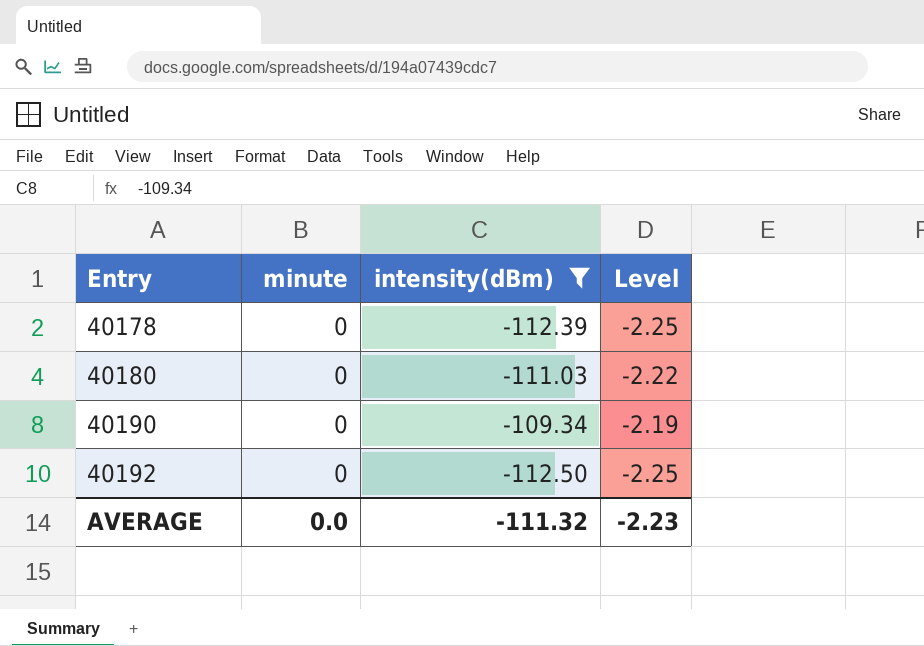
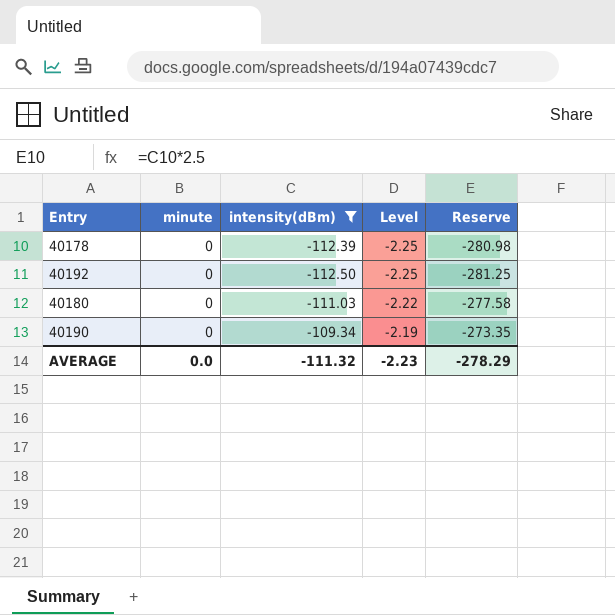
row order: Entry ascending -> Level ascending
column Reserve | formula: none -> [intensity(dBm)] * 2.5

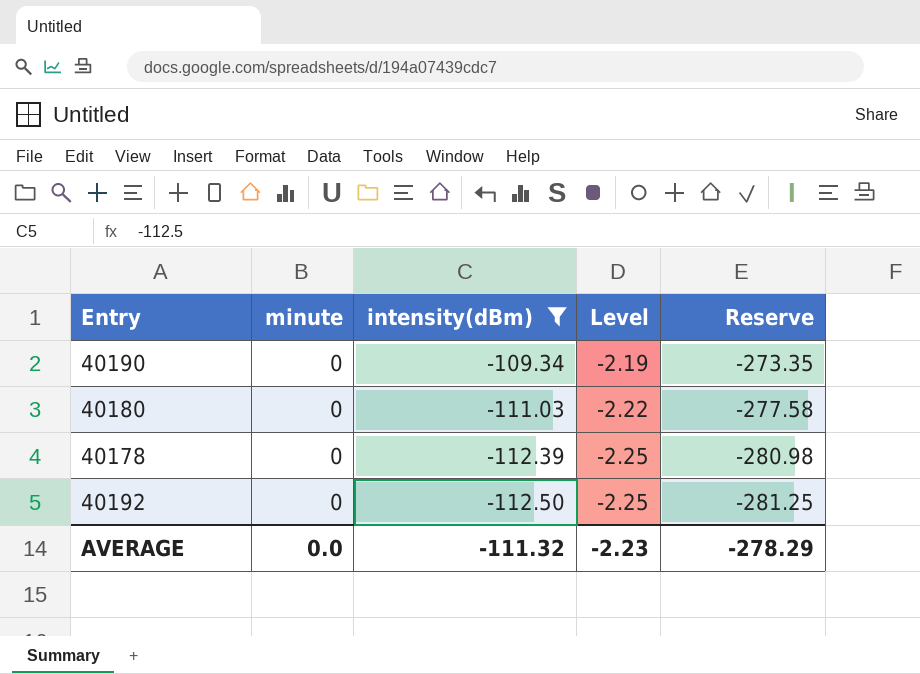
row order: Level ascending -> intensity(dBm) descending

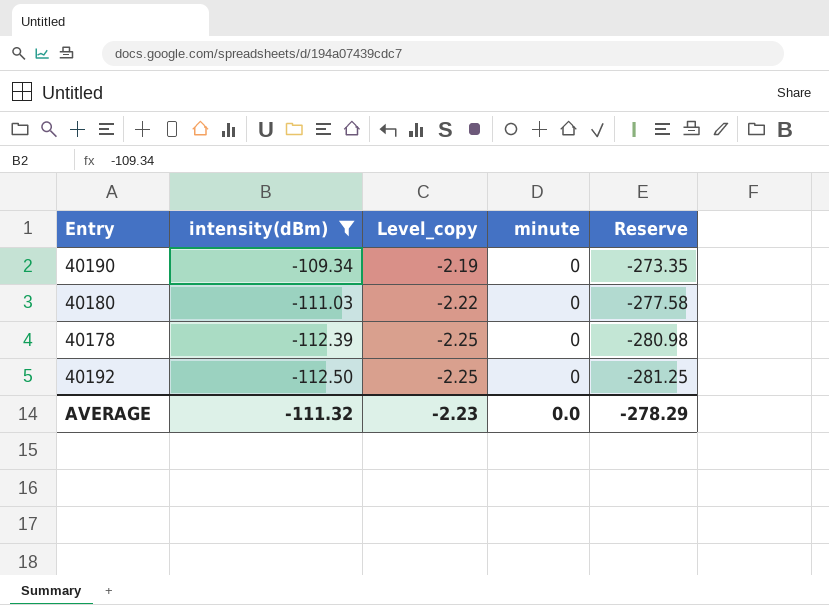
column name: Level -> Level_copy
column minute | position: 2 -> 4

